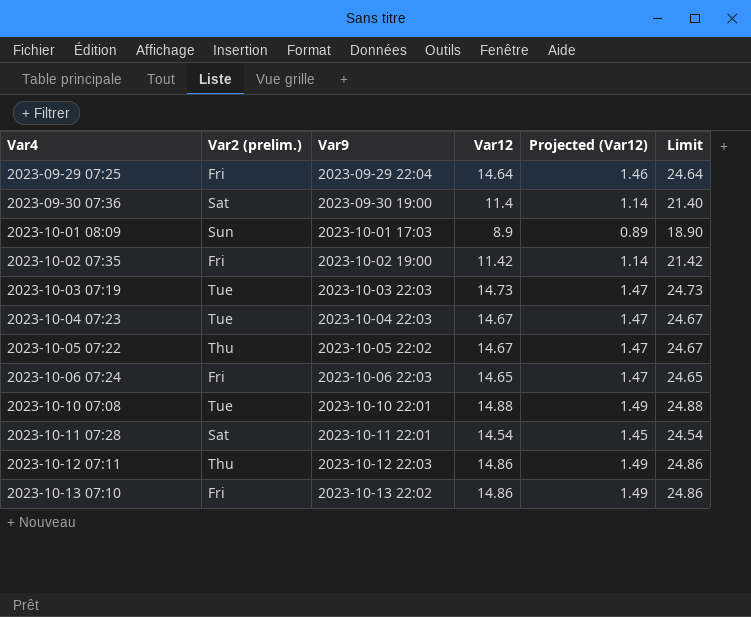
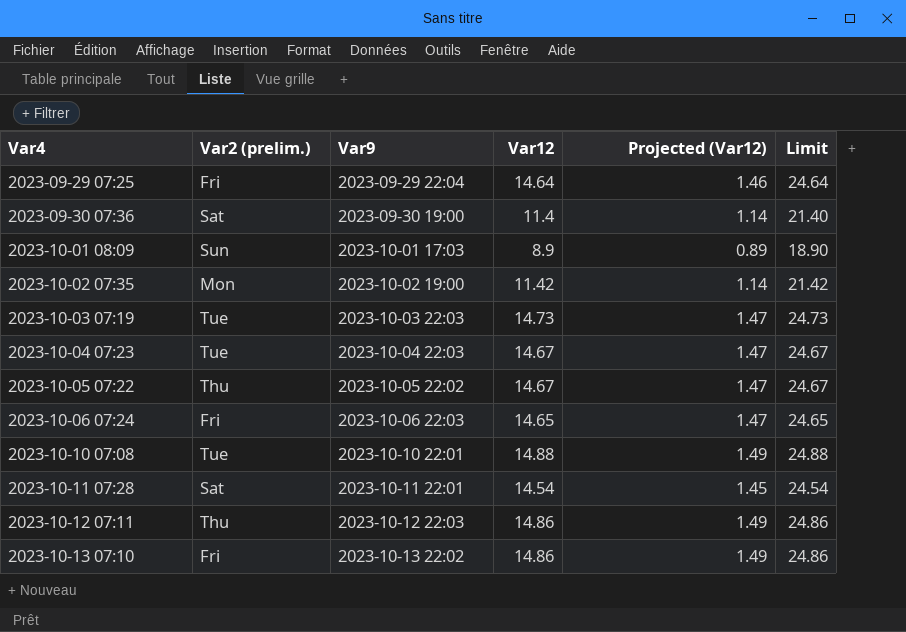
2023-10-02 07:35 | Var2 (prelim.): Fri -> Mon

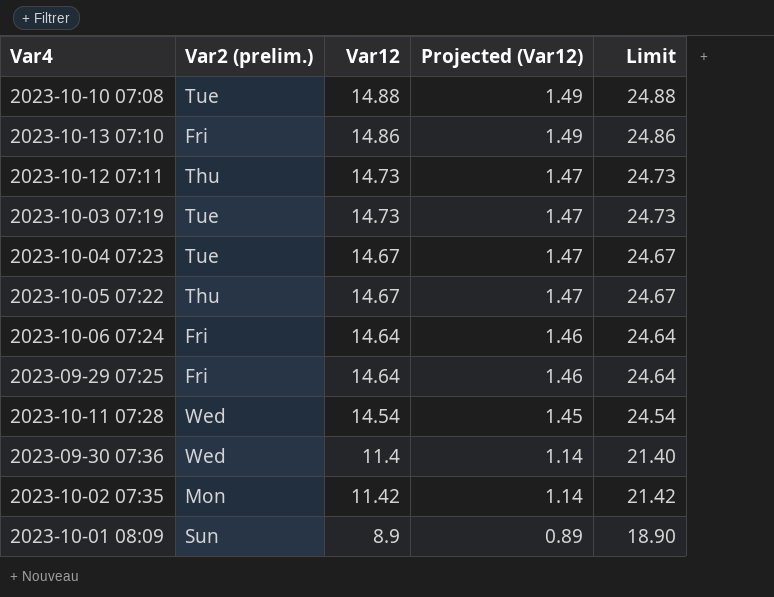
row order: Var4 ascending -> Projected (Var12) descending
column Var9 | position: 3 -> none
2023-10-12 07:11 | Var12: 14.86 -> 14.73
2023-10-12 07:11 | Projected (Var12): 1.49 -> 1.47
2023-10-12 07:11 | Limit: 24.86 -> 24.73
2023-10-06 07:24 | Var12: 14.65 -> 14.64
2023-10-06 07:24 | Projected (Var12): 1.47 -> 1.46
2023-10-06 07:24 | Limit: 24.65 -> 24.64
2023-10-11 07:28 | Var2 (prelim.): Sat -> Wed
2023-09-30 07:36 | Var2 (prelim.): Sat -> Wed

